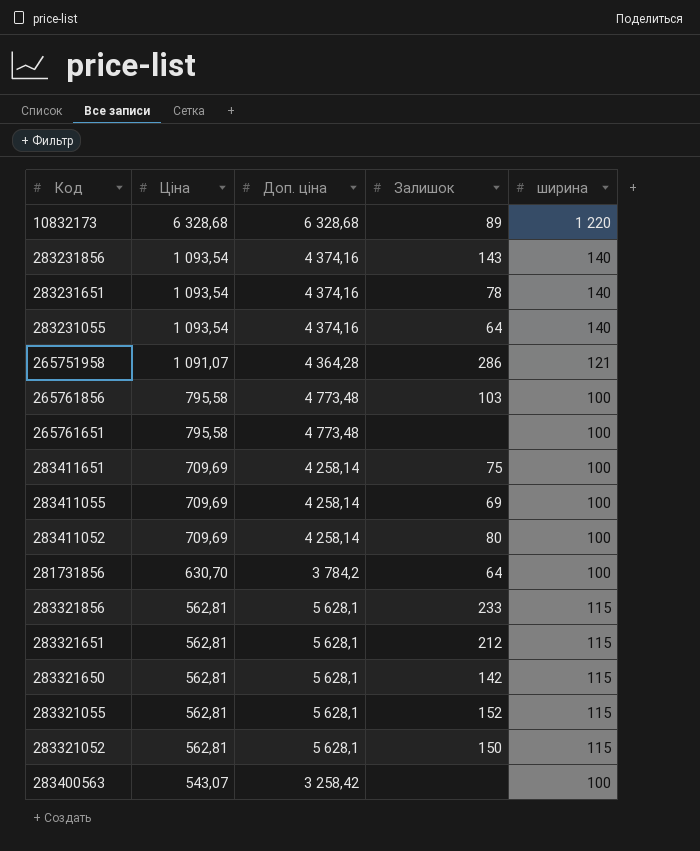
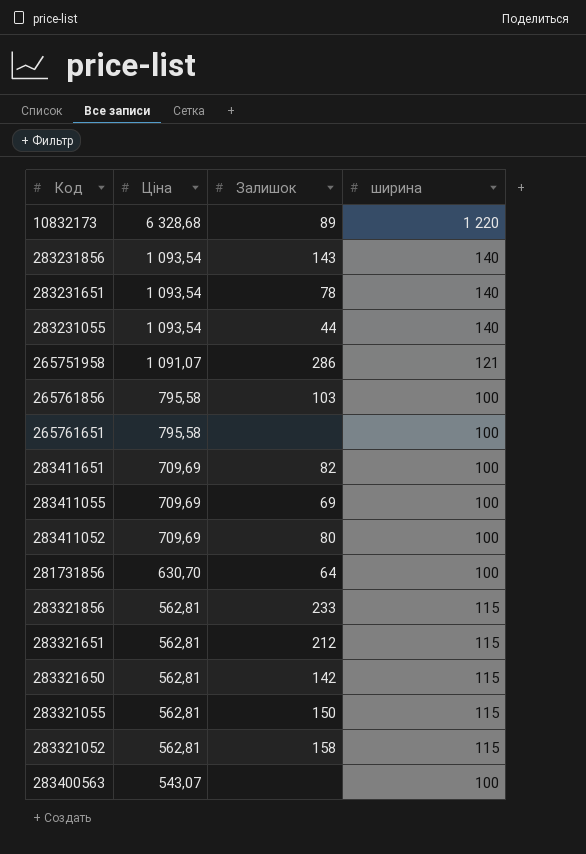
column Доп. ціна | position: 3 -> none
283231055 | Залишок: 64 -> 44
283411651 | Залишок: 75 -> 82
283321055 | Залишок: 152 -> 150
283321052 | Залишок: 150 -> 158

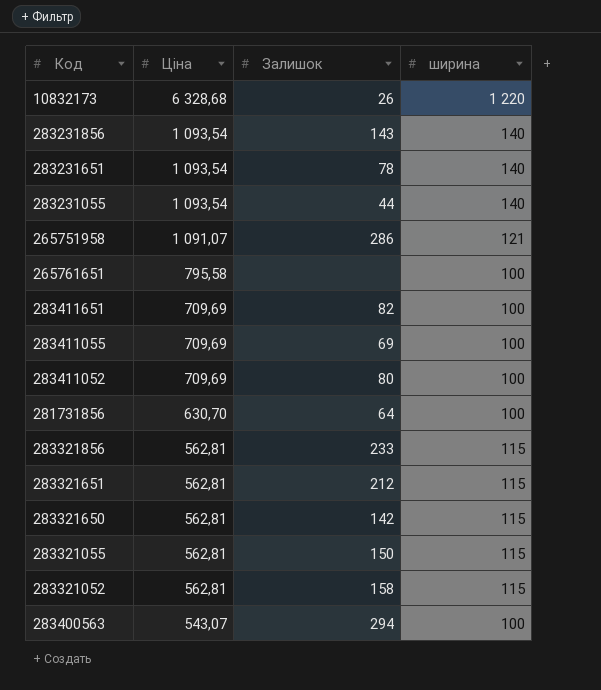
row 265761856: 795,58 | 103 | 100 -> none
10832173 | Залишок: 89 -> 26
283400563 | Залишок: none -> 294

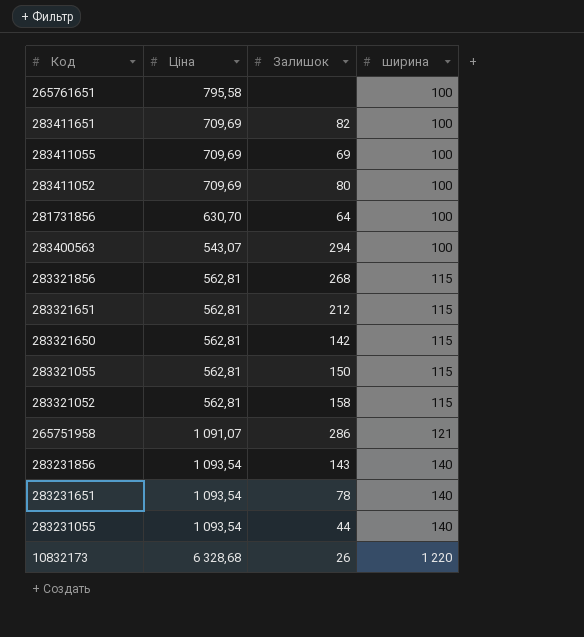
row order: Ціна descending -> ширина ascending
283321856 | Залишок: 233 -> 268

